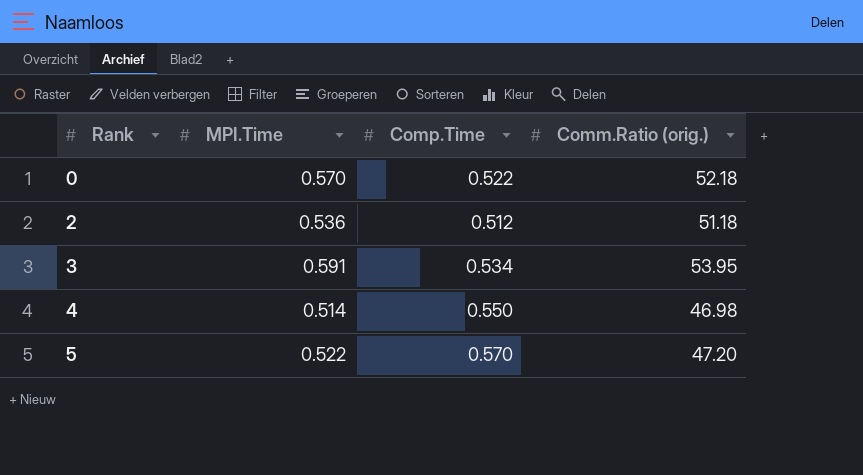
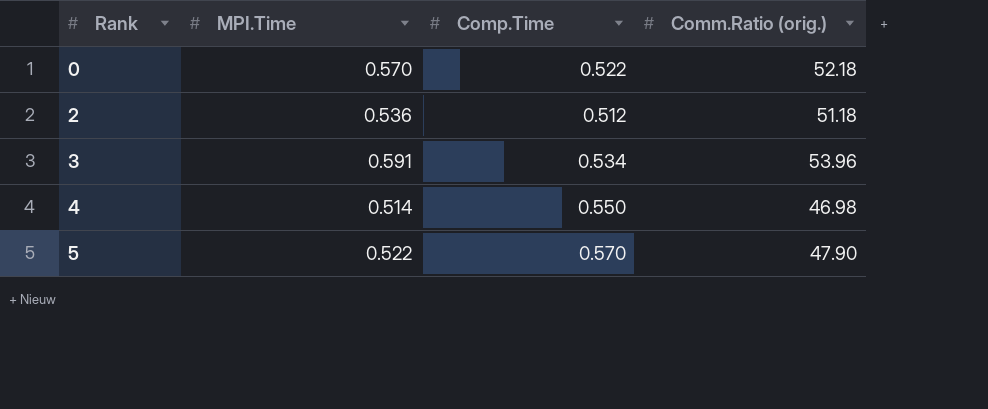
3 | Comm.Ratio (orig.): 53.95 -> 53.96
5 | Comm.Ratio (orig.): 47.20 -> 47.90

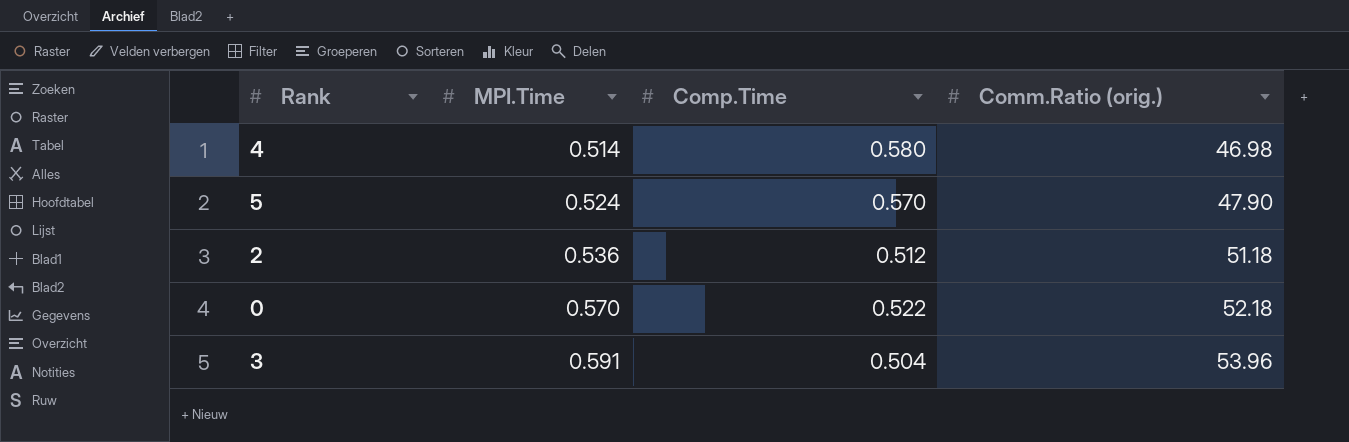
row order: Rank ascending -> MPI.Time ascending
4 | Comp.Time: 0.550 -> 0.580
5 | MPI.Time: 0.522 -> 0.524
3 | Comp.Time: 0.534 -> 0.504

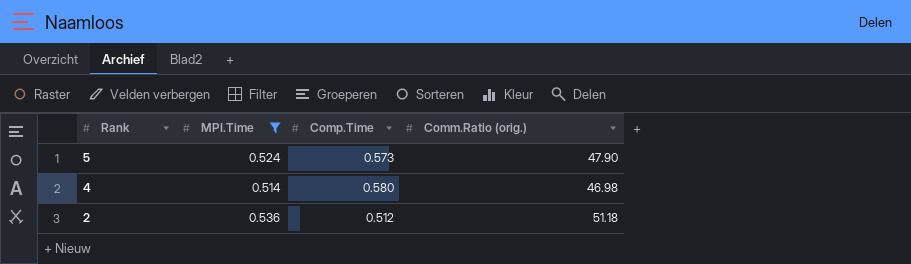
filter: none -> MPI.Time <= 0.536
row order: MPI.Time ascending -> Rank descending
5 | Comp.Time: 0.570 -> 0.573

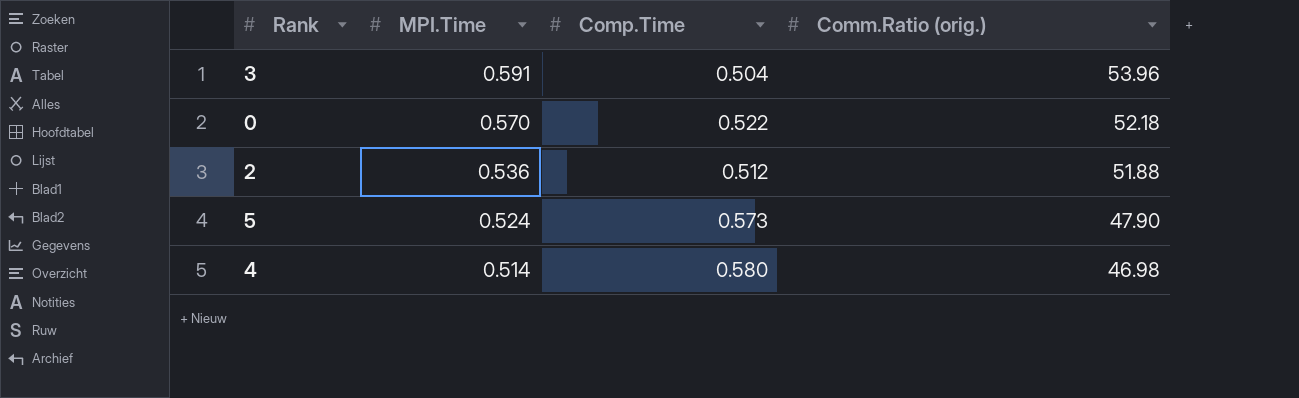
filter: MPI.Time <= 0.536 -> none
row order: Rank descending -> MPI.Time descending
2 | Comm.Ratio (orig.): 51.18 -> 51.88

